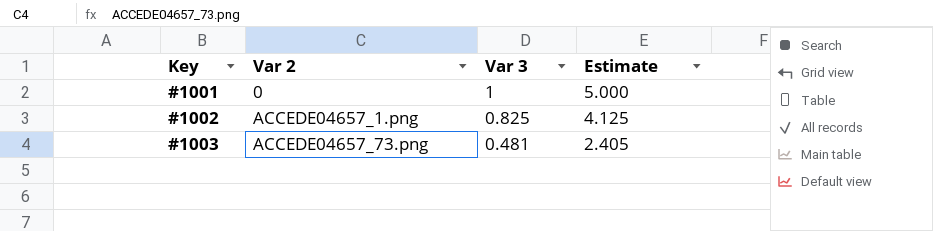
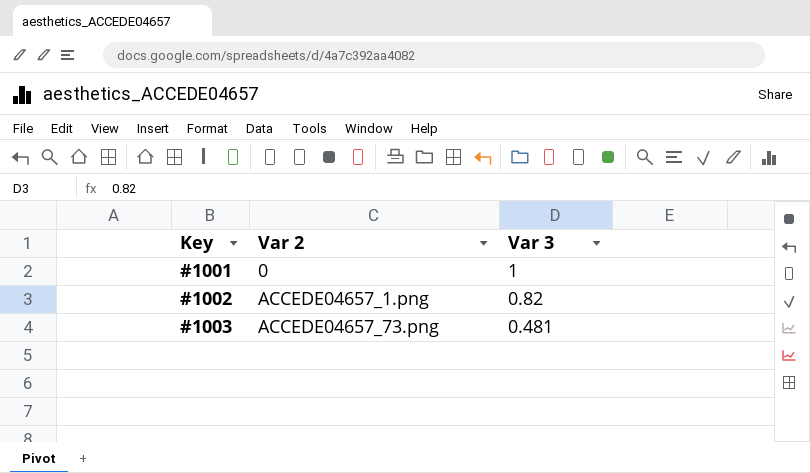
column Estimate | formula: [Var 3] * 5 -> none
#1002 | Var 3: 0.825 -> 0.82

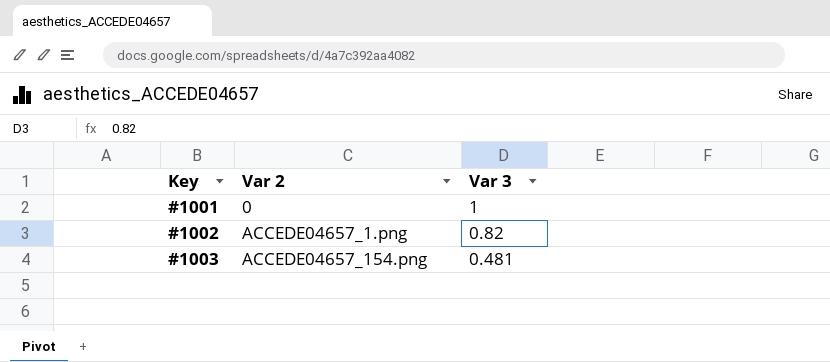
#1003 | Var 2: ACCEDE04657_73.png -> ACCEDE04657_154.png

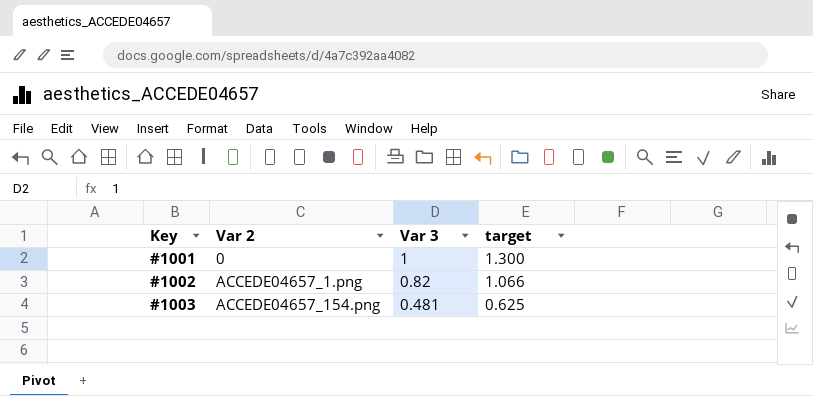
column target | formula: none -> [Var 3] * 1.3

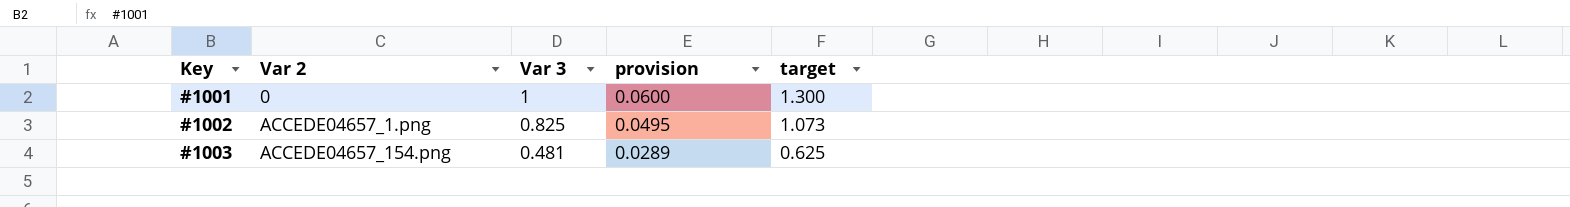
column provision | formula: none -> [Var 3] * 0.06
#1002 | Var 3: 0.82 -> 0.825
#1002 | target: 1.066 -> 1.073

